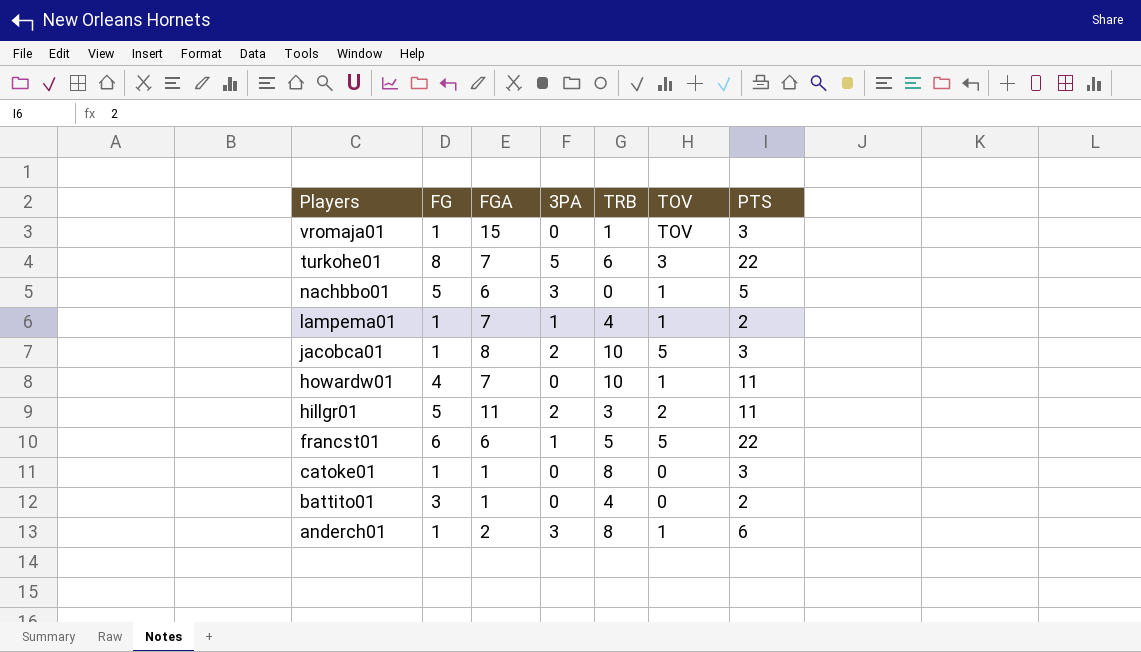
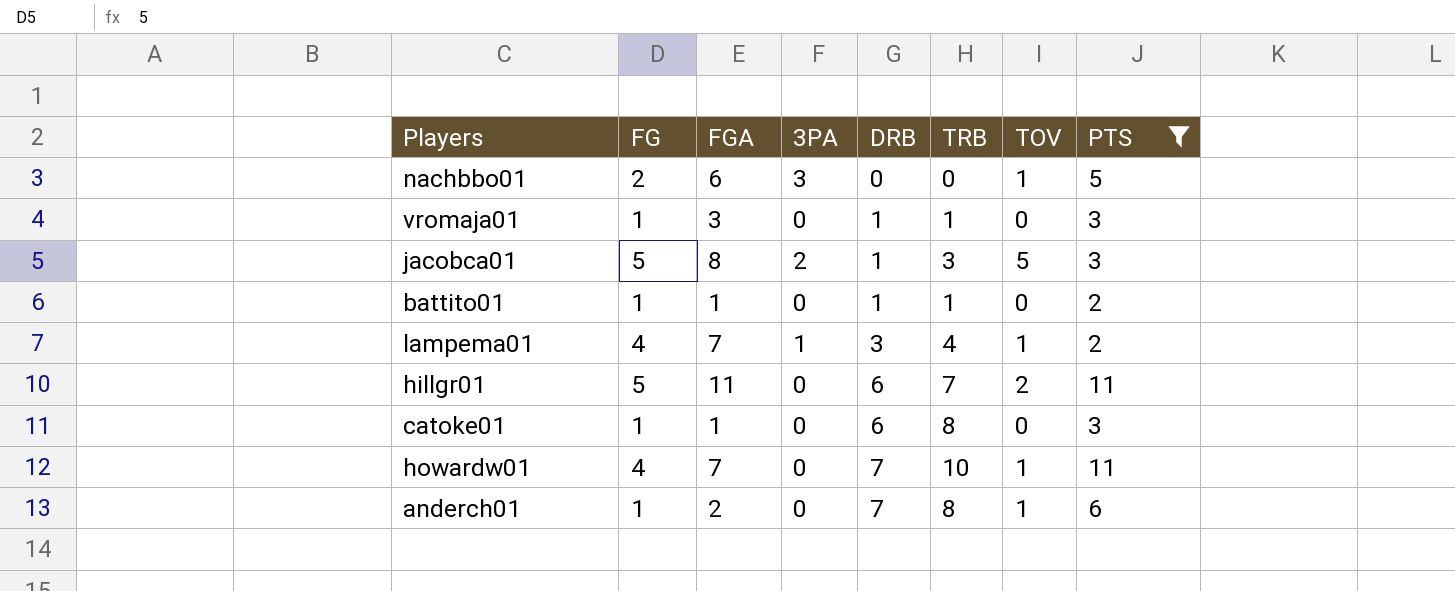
filter: none -> PTS != 22
row order: Players descending -> DRB ascending
column DRB | position: none -> 5
nachbbo01 | FG: 5 -> 2
vromaja01 | FGA: 15 -> 3
vromaja01 | TOV: TOV -> 0
jacobca01 | FG: 1 -> 5
jacobca01 | TRB: 10 -> 3
battito01 | FG: 3 -> 1
battito01 | TRB: 4 -> 1
lampema01 | FG: 1 -> 4
hillgr01 | 3PA: 2 -> 0
hillgr01 | TRB: 3 -> 7
anderch01 | 3PA: 3 -> 0

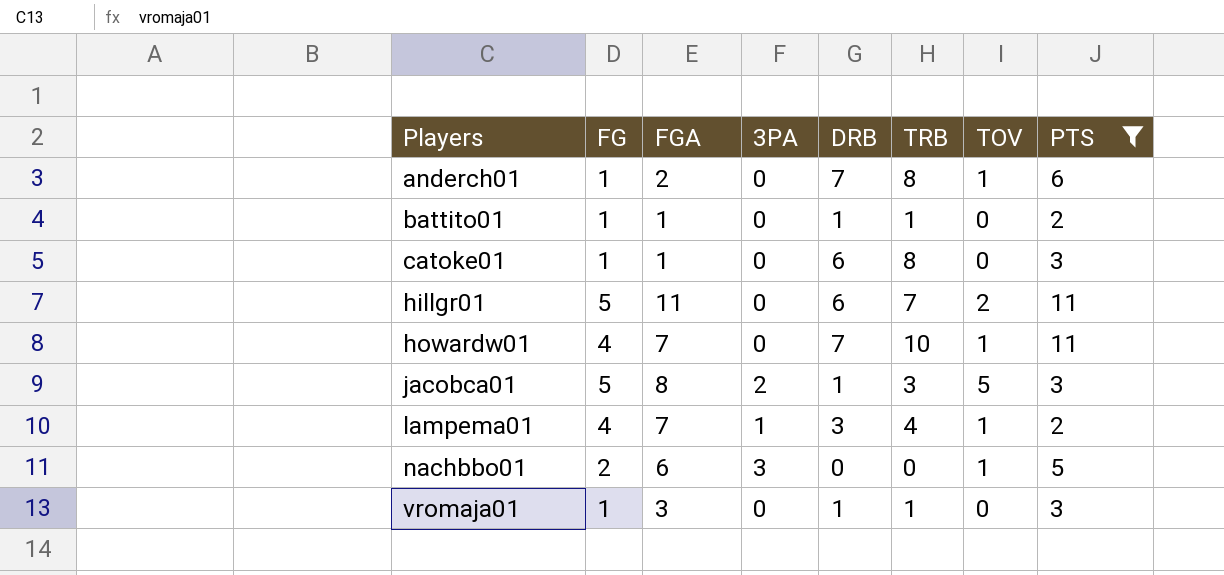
row order: DRB ascending -> Players ascending

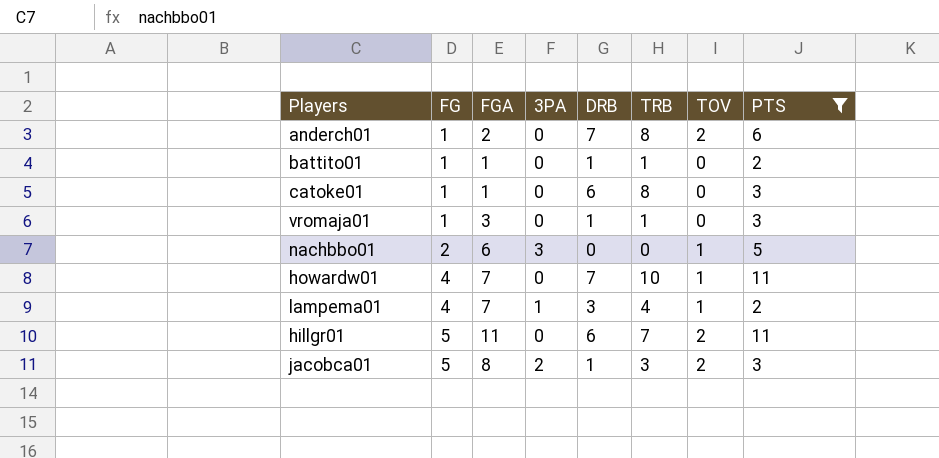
row order: Players ascending -> FG ascending
anderch01 | TOV: 1 -> 2
jacobca01 | TOV: 5 -> 2

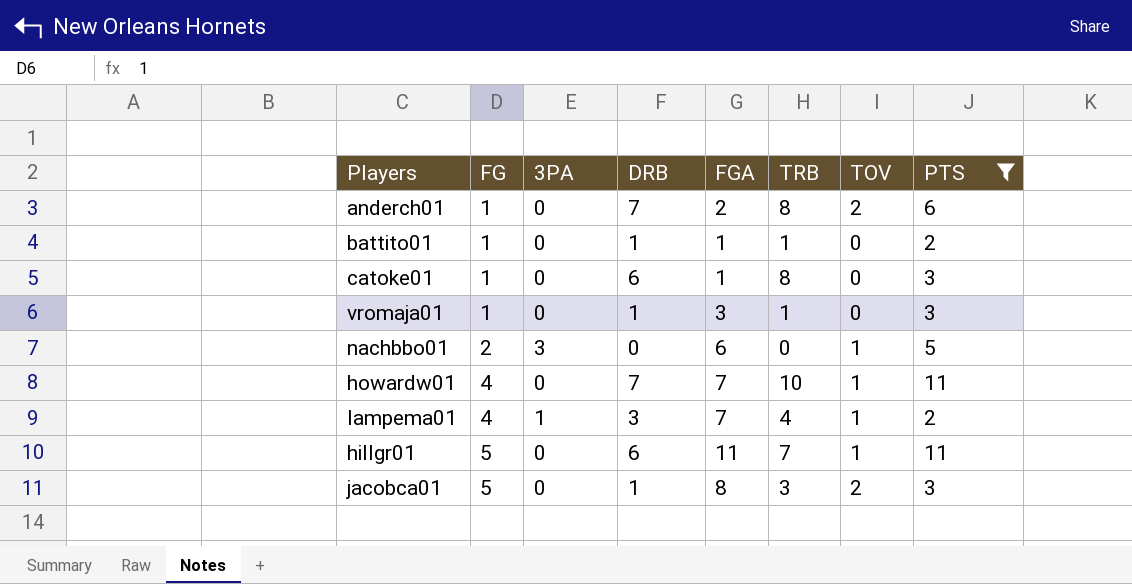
column FGA | position: 3 -> 5
hillgr01 | TOV: 2 -> 1
jacobca01 | 3PA: 2 -> 0

